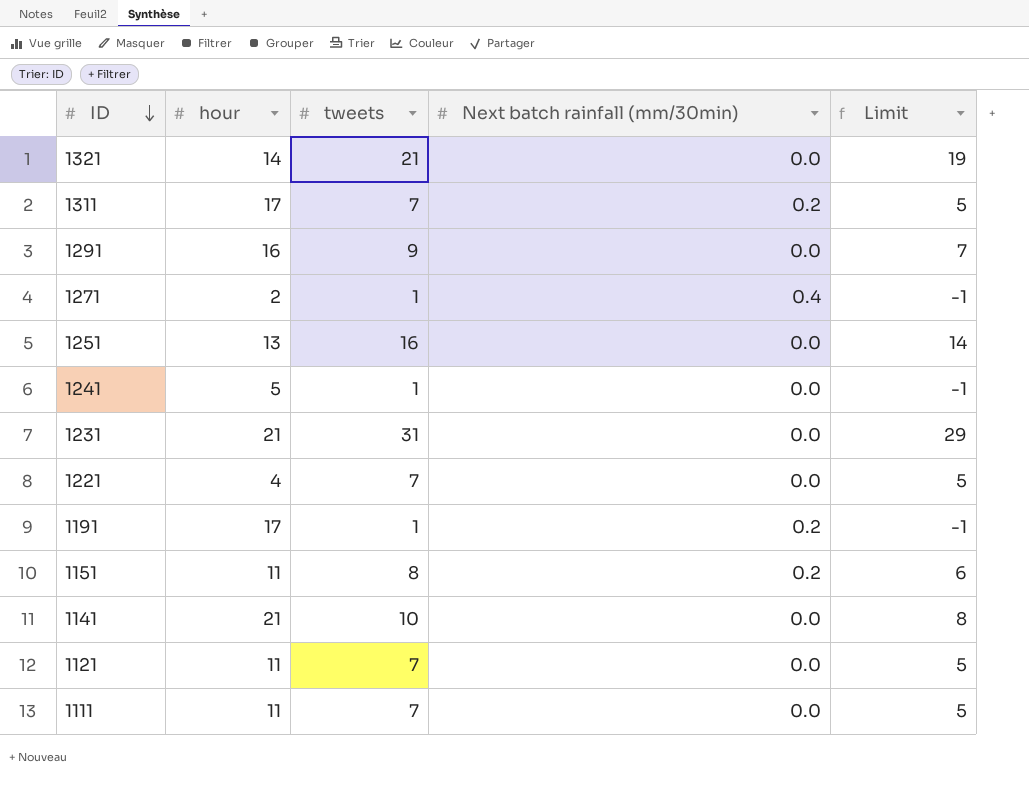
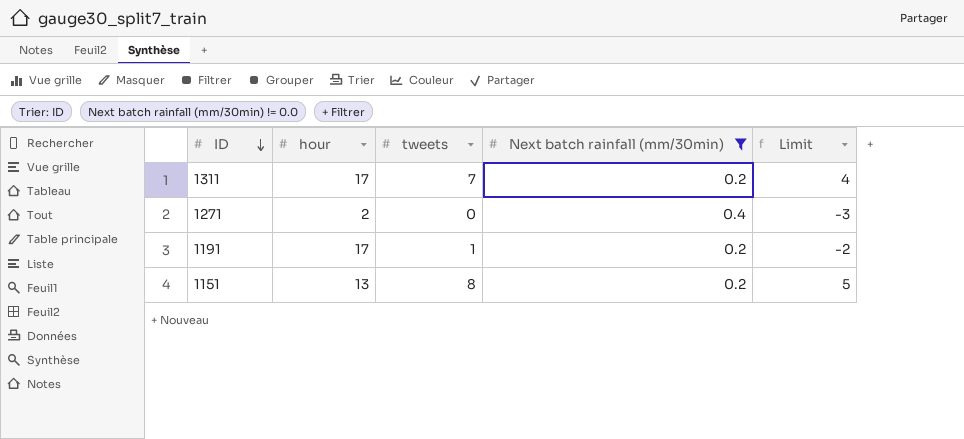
filter: none -> Next batch rainfall (mm/30min) != 0.0
column Limit | formula: [tweets] - 2 -> [tweets] - 3
1271 | tweets: 1 -> 0
1151 | hour: 11 -> 13

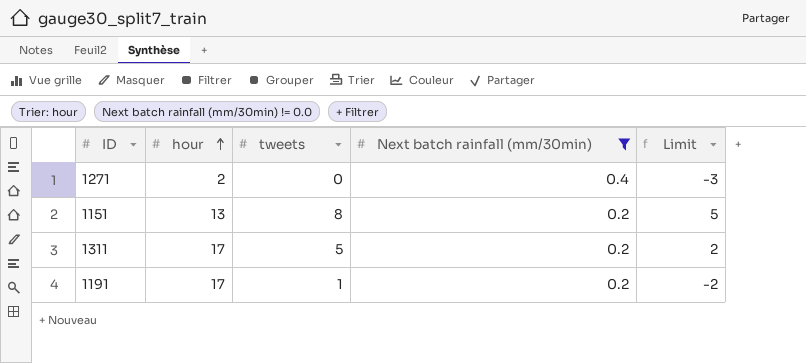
row order: ID descending -> hour ascending
1311 | tweets: 7 -> 5
1311 | Limit: 4 -> 2

